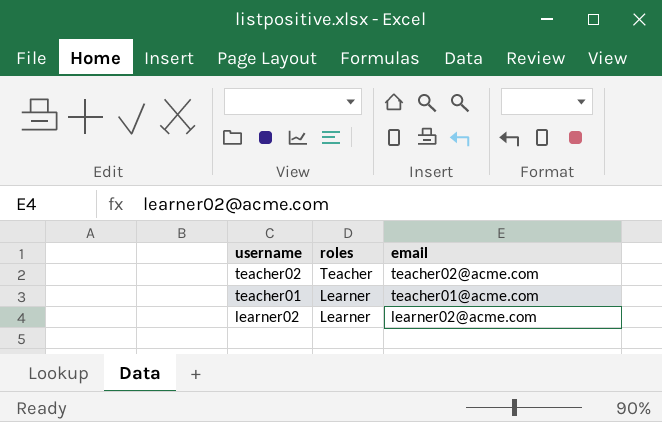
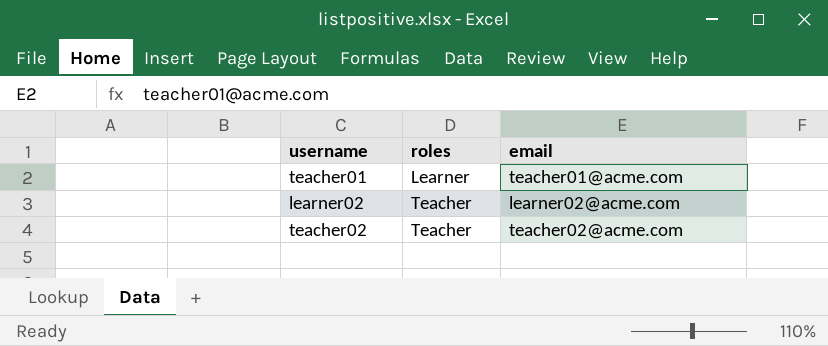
row order: username descending -> roles ascending
learner02 | roles: Learner -> Teacher

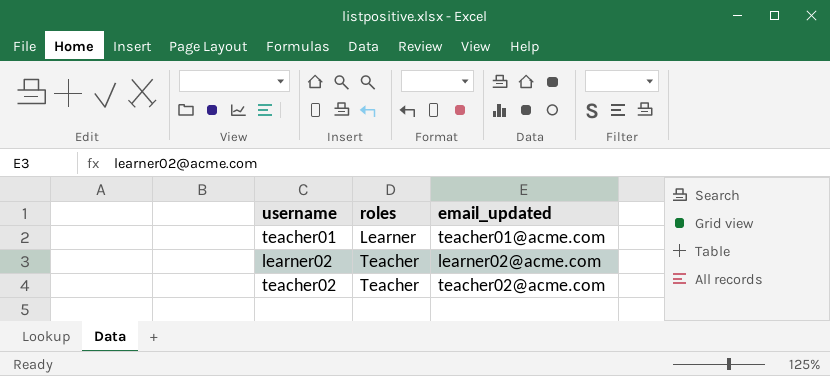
column name: email -> email_updated

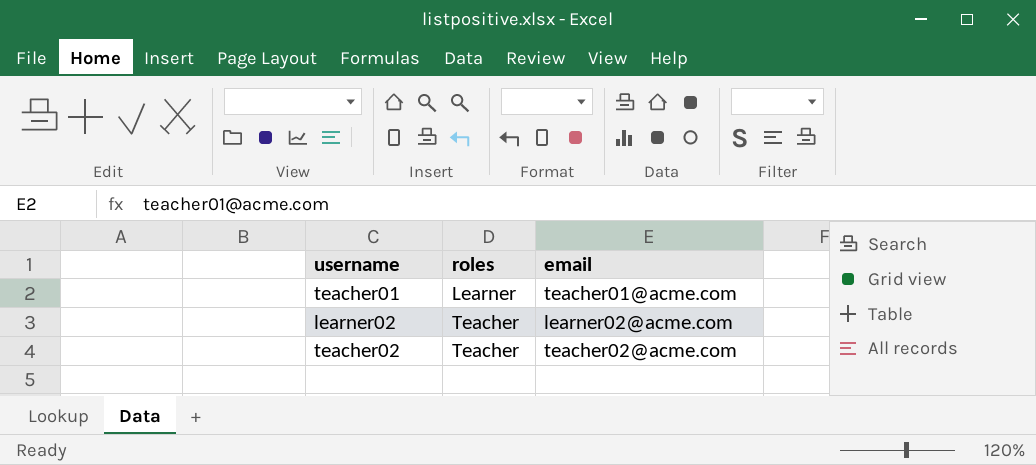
column name: email_updated -> email

